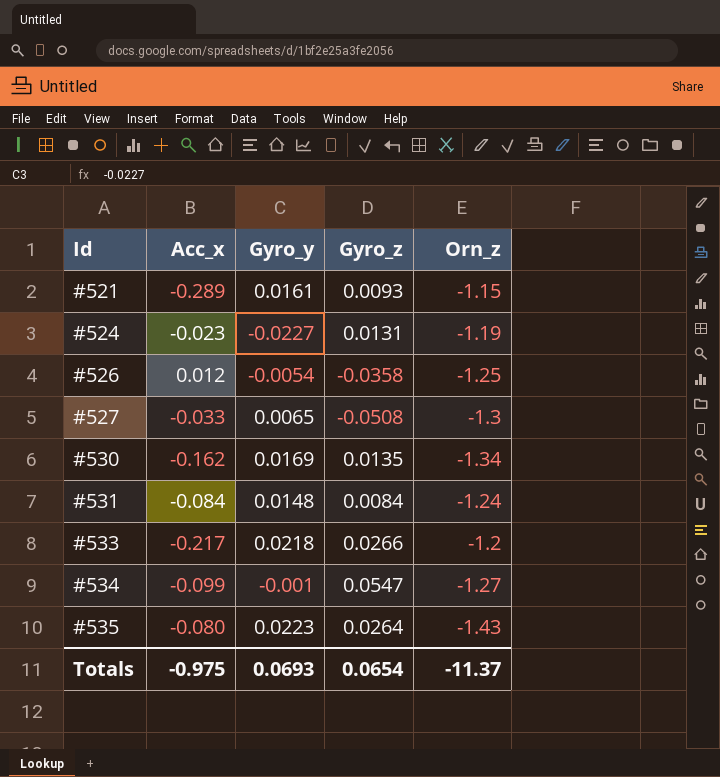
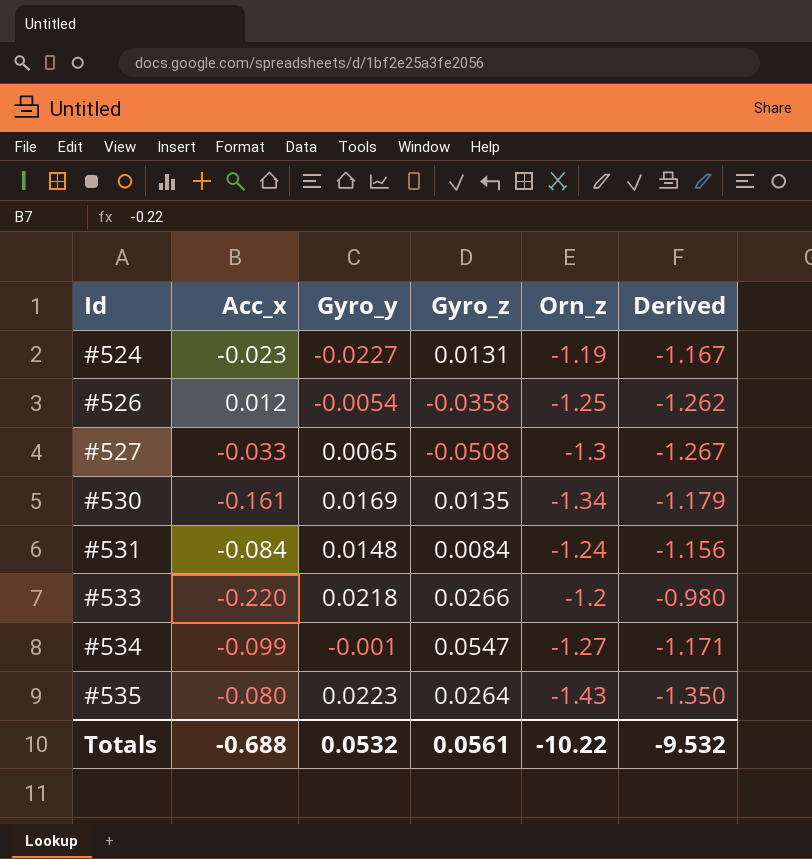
column Derived | formula: none -> [Orn_z] - [Acc_x]
row #521: -0.289 | 0.0161 | 0.0093 | -1.15 -> none
#530 | Acc_x: -0.162 -> -0.161
#533 | Acc_x: -0.217 -> -0.220
Totals | Acc_x: -0.975 -> -0.688
Totals | Gyro_y: 0.0693 -> 0.0532
Totals | Gyro_z: 0.0654 -> 0.0561
Totals | Orn_z: -11.37 -> -10.22

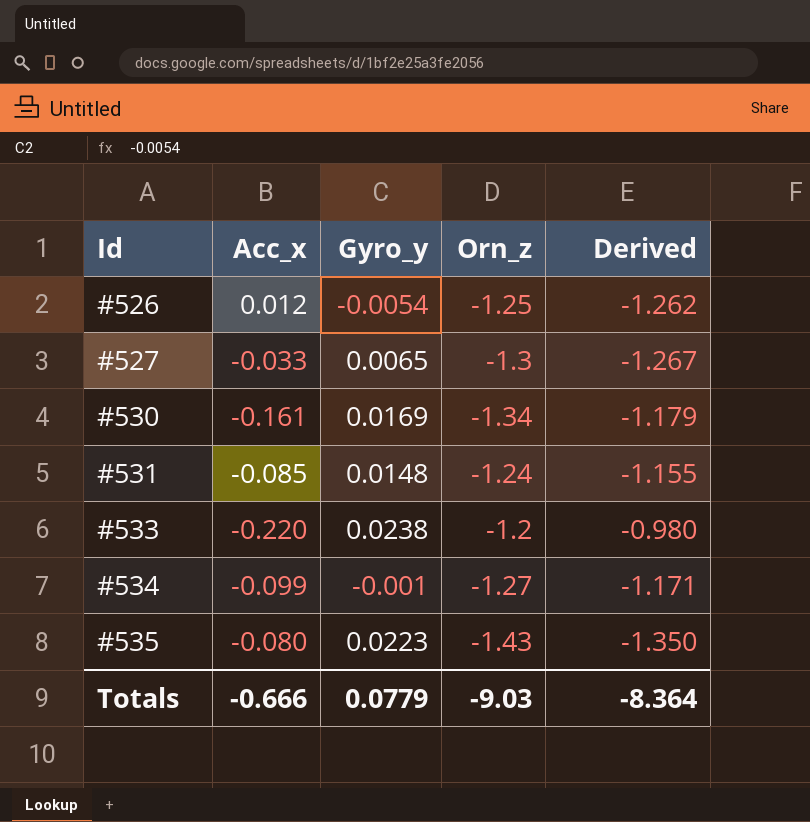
column Gyro_z | position: 4 -> none
row #524: -0.023 | -0.0227 | 0.0131 | -1.19 | -1.167 -> none
#531 | Acc_x: -0.084 -> -0.085
#531 | Derived: -1.156 -> -1.155
#533 | Gyro_y: 0.0218 -> 0.0238
Totals | Acc_x: -0.688 -> -0.666
Totals | Gyro_y: 0.0532 -> 0.0779
Totals | Orn_z: -10.22 -> -9.03
Totals | Derived: -9.532 -> -8.364

